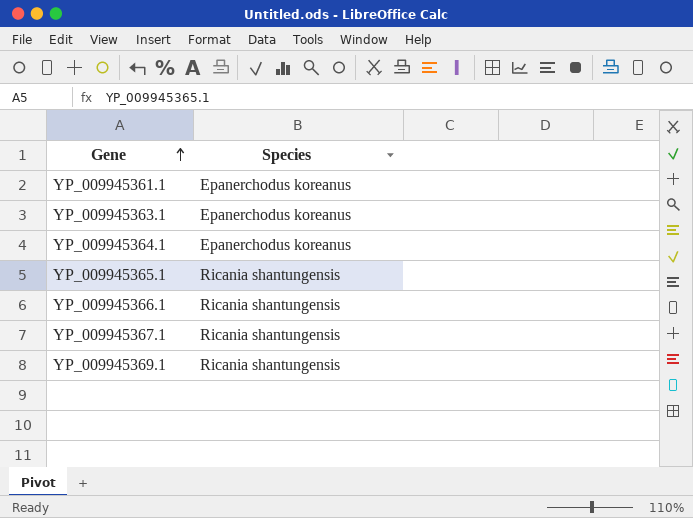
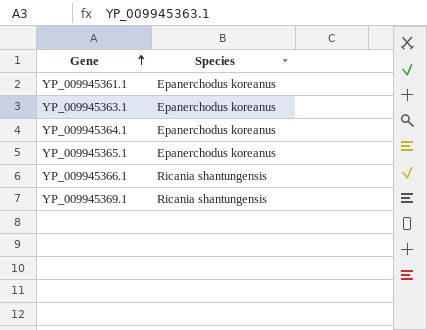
row YP_009945367.1: Ricania shantungensis -> none
YP_009945365.1 | Species: Ricania shantungensis -> Epanerchodus koreanus

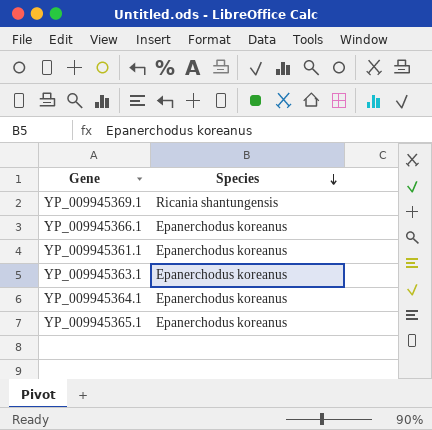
row order: Gene ascending -> Species descending
YP_009945366.1 | Species: Ricania shantungensis -> Epanerchodus koreanus

